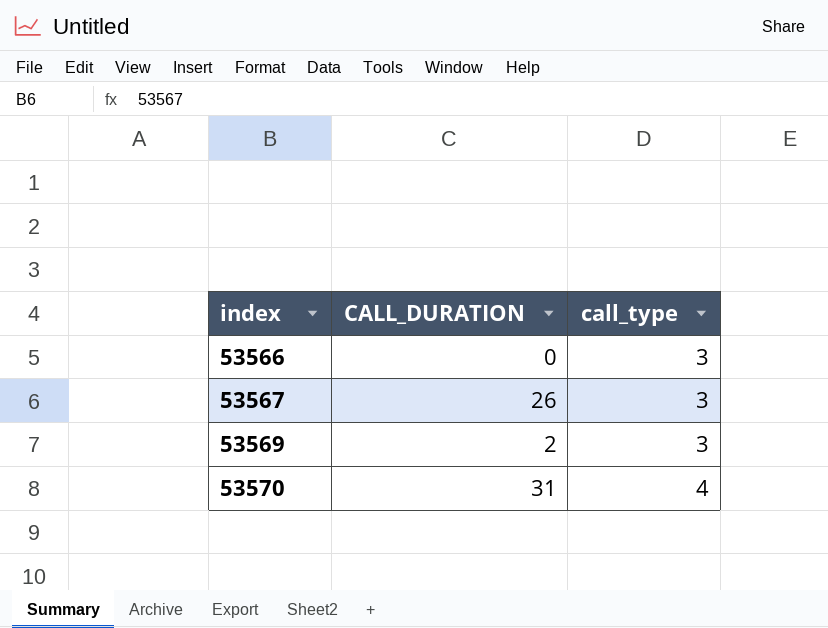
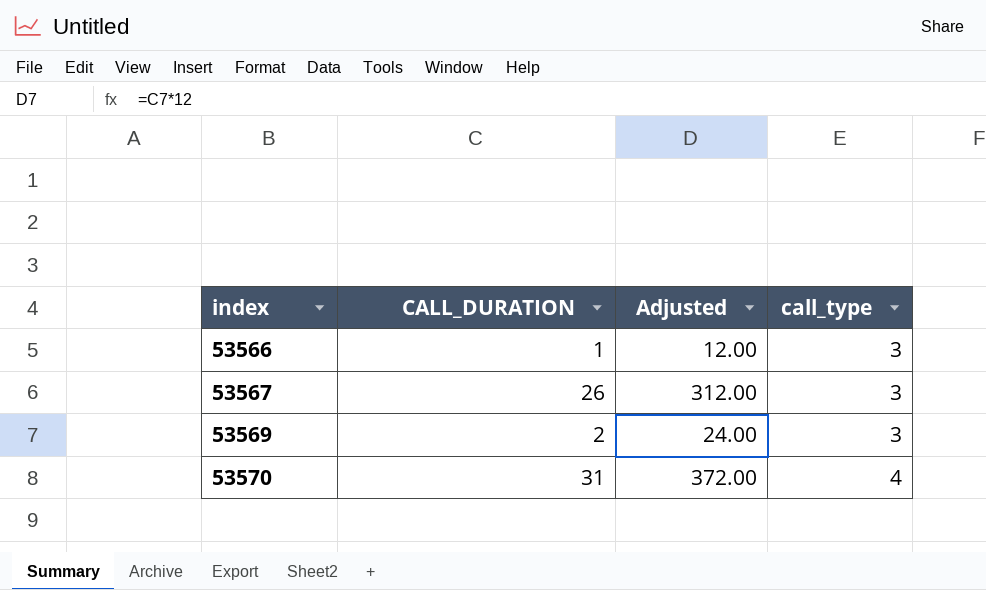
column Adjusted | formula: none -> [CALL_DURATION] * 12
53566 | CALL_DURATION: 0 -> 1

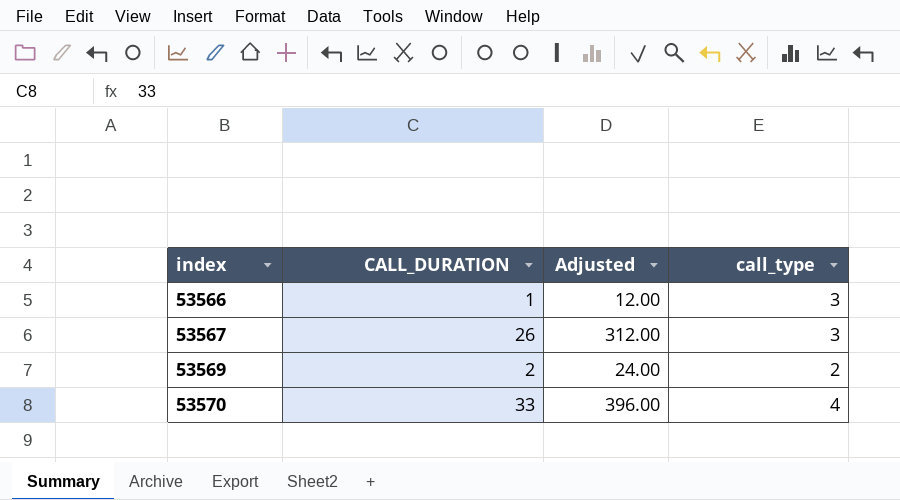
53569 | call_type: 3 -> 2
53570 | CALL_DURATION: 31 -> 33
53570 | Adjusted: 372.00 -> 396.00

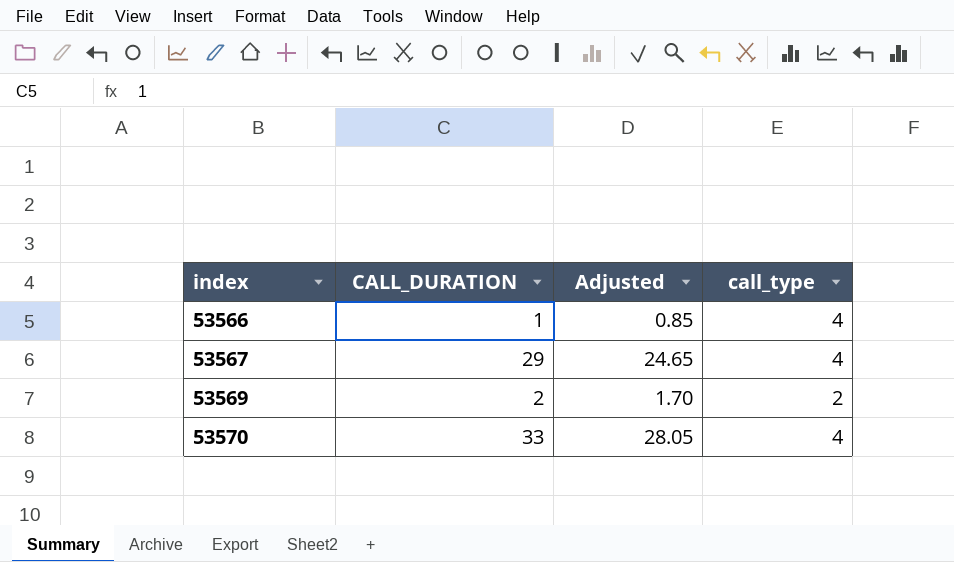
column Adjusted | formula: [CALL_DURATION] * 12 -> [CALL_DURATION] * 0.85
53566 | call_type: 3 -> 4
53567 | CALL_DURATION: 26 -> 29
53567 | call_type: 3 -> 4

